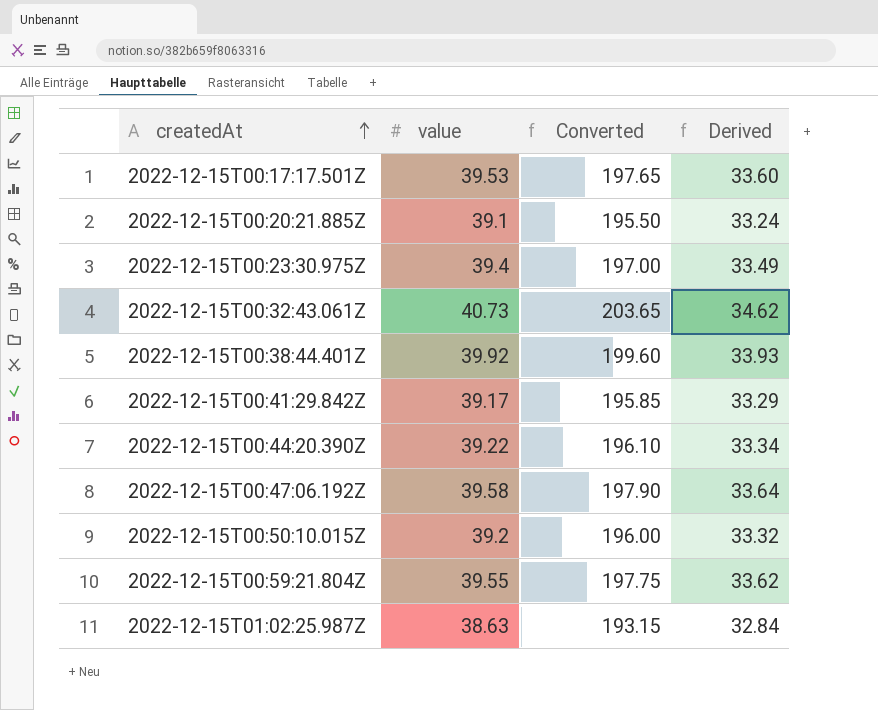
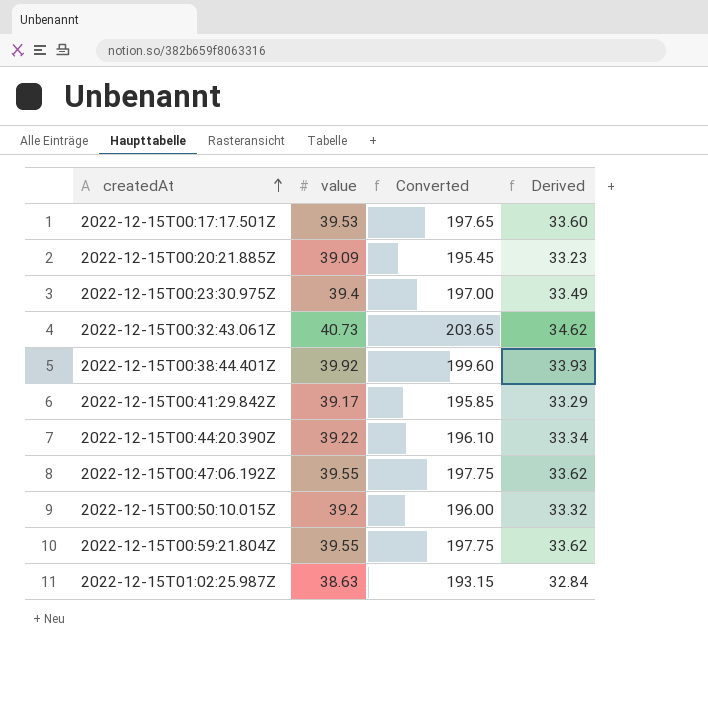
2022-12-15T00:20:21.885Z | value: 39.1 -> 39.09
2022-12-15T00:20:21.885Z | Converted: 195.50 -> 195.45
2022-12-15T00:20:21.885Z | Derived: 33.24 -> 33.23
2022-12-15T00:47:06.192Z | value: 39.58 -> 39.55
2022-12-15T00:47:06.192Z | Converted: 197.90 -> 197.75
2022-12-15T00:47:06.192Z | Derived: 33.64 -> 33.62

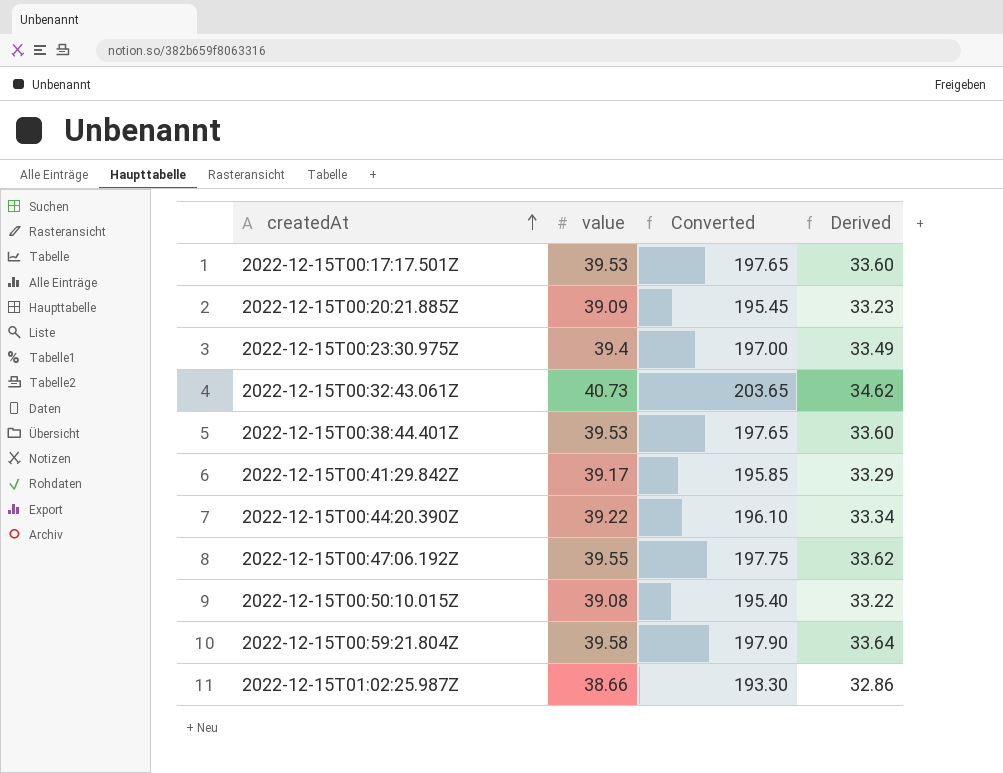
2022-12-15T00:38:44.401Z | value: 39.92 -> 39.53
2022-12-15T00:38:44.401Z | Converted: 199.60 -> 197.65
2022-12-15T00:38:44.401Z | Derived: 33.93 -> 33.60
2022-12-15T00:50:10.015Z | value: 39.2 -> 39.08
2022-12-15T00:50:10.015Z | Converted: 196.00 -> 195.40
2022-12-15T00:50:10.015Z | Derived: 33.32 -> 33.22
2022-12-15T00:59:21.804Z | value: 39.55 -> 39.58
2022-12-15T00:59:21.804Z | Converted: 197.75 -> 197.90
2022-12-15T00:59:21.804Z | Derived: 33.62 -> 33.64
2022-12-15T01:02:25.987Z | value: 38.63 -> 38.66
2022-12-15T01:02:25.987Z | Converted: 193.15 -> 193.30
2022-12-15T01:02:25.987Z | Derived: 32.84 -> 32.86

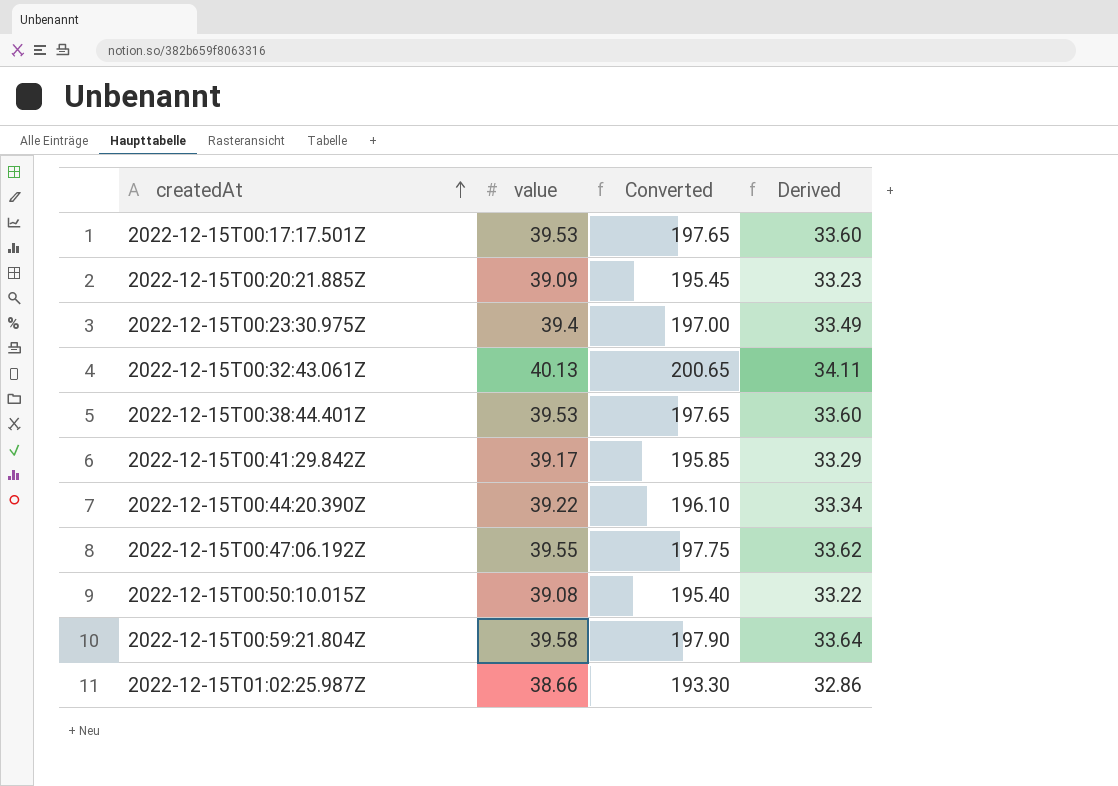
2022-12-15T00:32:43.061Z | value: 40.73 -> 40.13
2022-12-15T00:32:43.061Z | Converted: 203.65 -> 200.65
2022-12-15T00:32:43.061Z | Derived: 34.62 -> 34.11

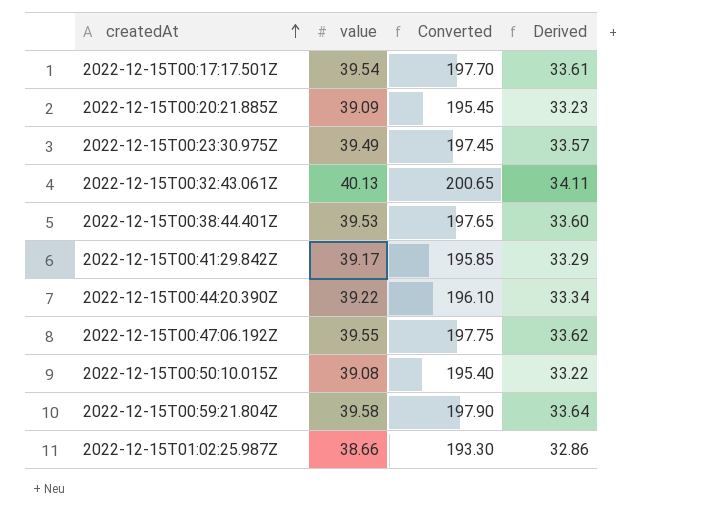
2022-12-15T00:17:17.501Z | value: 39.53 -> 39.54
2022-12-15T00:17:17.501Z | Converted: 197.65 -> 197.70
2022-12-15T00:17:17.501Z | Derived: 33.60 -> 33.61
2022-12-15T00:23:30.975Z | value: 39.4 -> 39.49
2022-12-15T00:23:30.975Z | Converted: 197.00 -> 197.45
2022-12-15T00:23:30.975Z | Derived: 33.49 -> 33.57

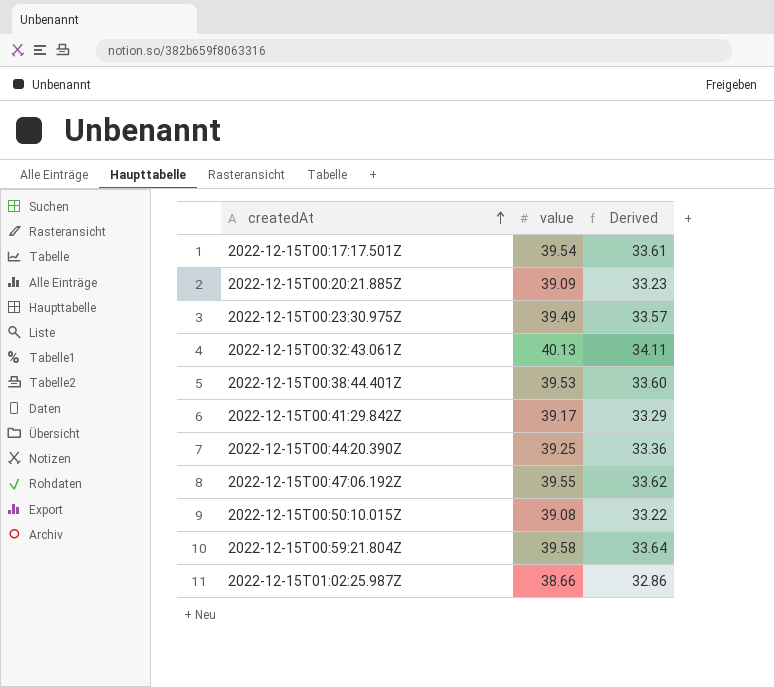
column Converted | formula: [value] * 5 -> none
2022-12-15T00:44:20.390Z | value: 39.22 -> 39.25
2022-12-15T00:44:20.390Z | Derived: 33.34 -> 33.36

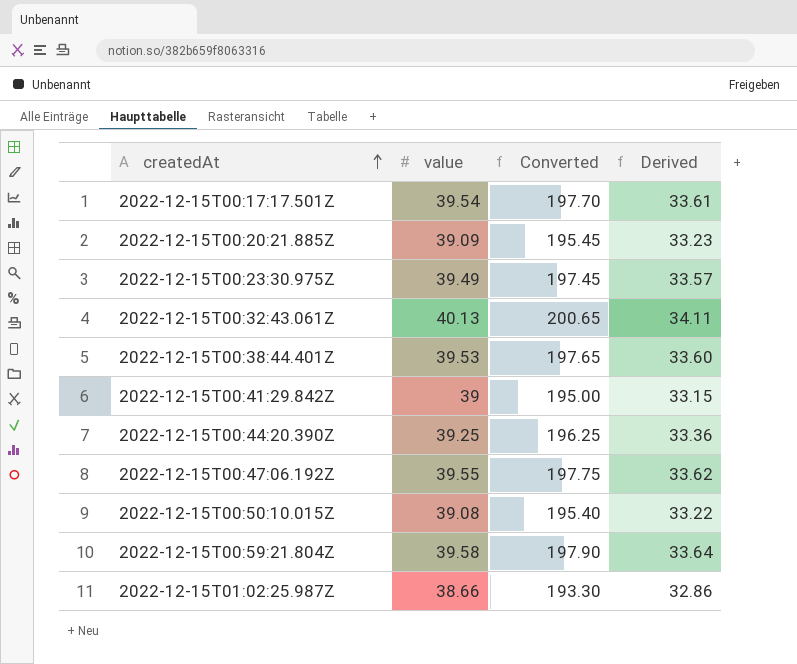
column Converted | formula: none -> [value] * 5
2022-12-15T00:41:29.842Z | value: 39.17 -> 39
2022-12-15T00:41:29.842Z | Derived: 33.29 -> 33.15

